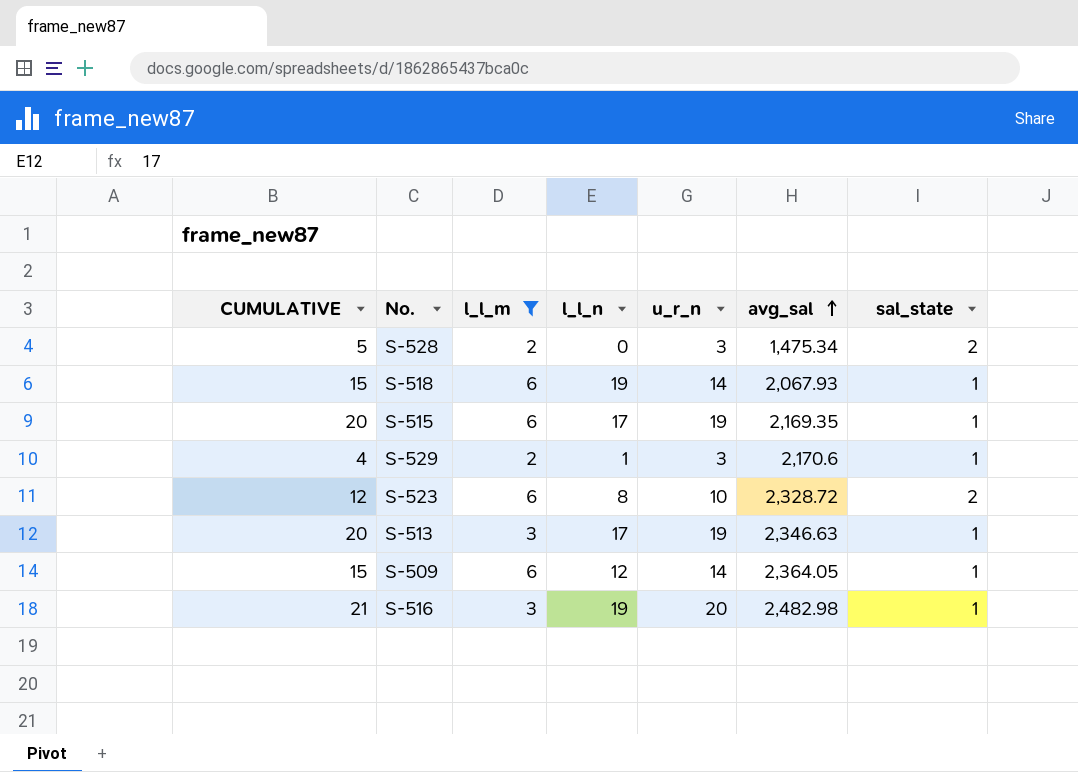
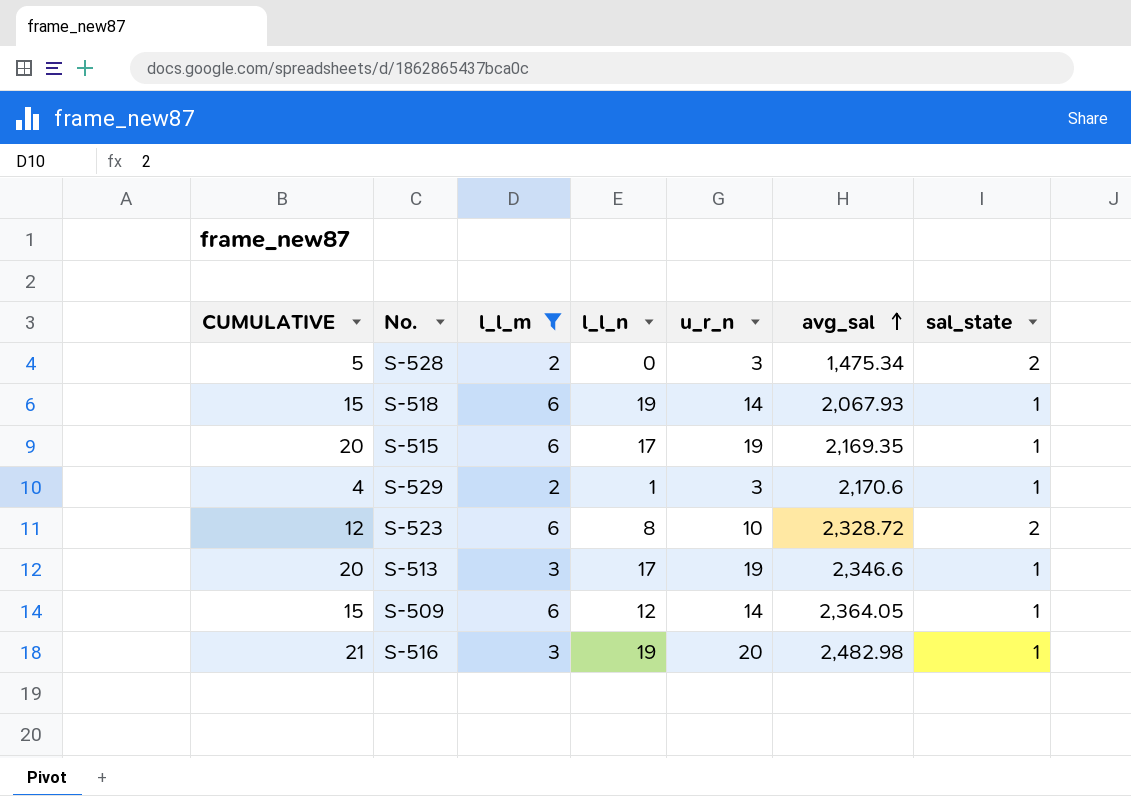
S-513 | avg_sal: 2,346.63 -> 2,346.6

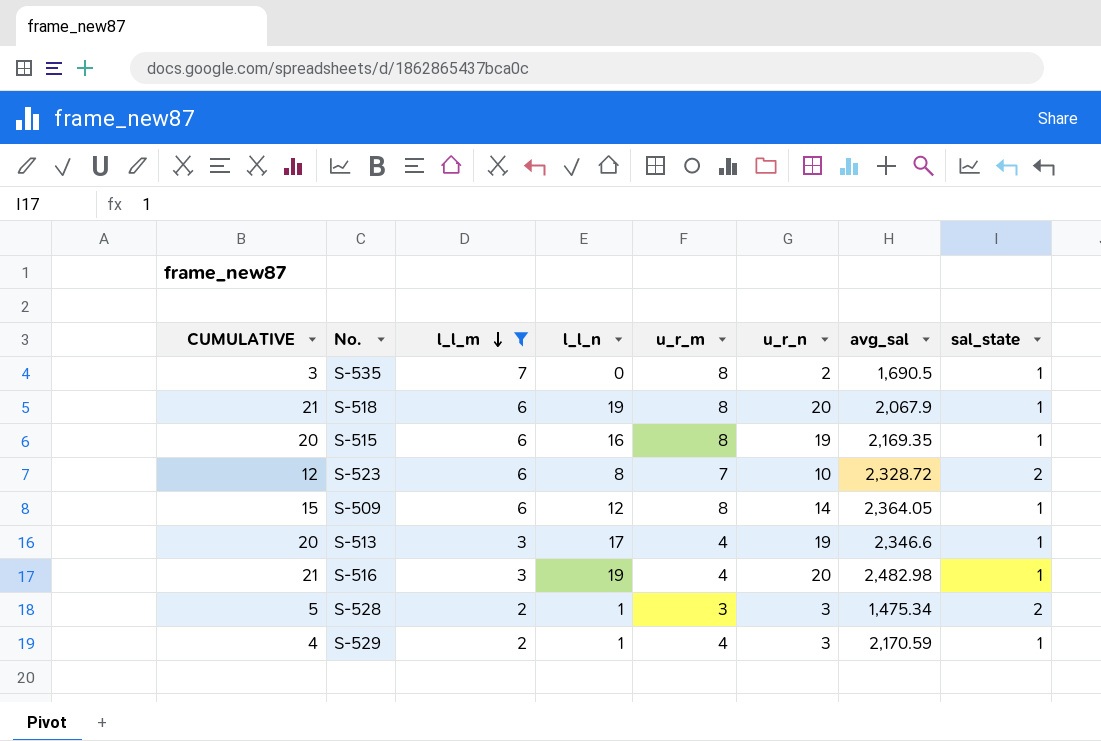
row order: avg_sal ascending -> l_l_m descending
column u_r_m | position: none -> 5
row S-535: none -> 3 | 7 | 0 | 8 | 2 | 1,690.5 | 1
S-518 | CUMULATIVE: 15 -> 21
S-518 | u_r_n: 14 -> 20
S-518 | avg_sal: 2,067.93 -> 2,067.9
S-515 | l_l_n: 17 -> 16
S-528 | l_l_n: 0 -> 1
S-529 | avg_sal: 2,170.6 -> 2,170.59

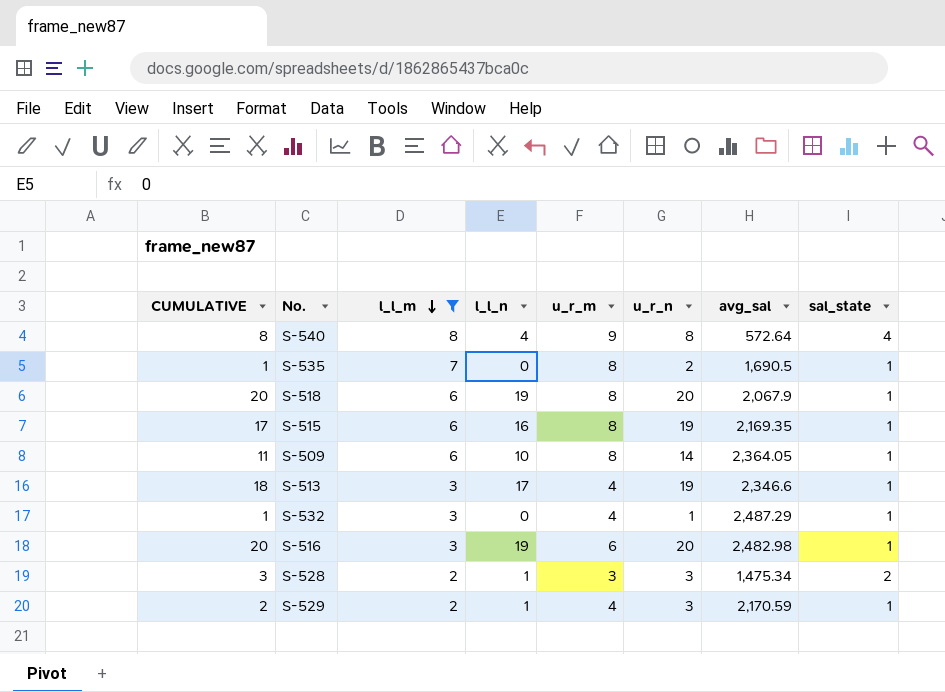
column CUMULATIVE | formula: [u_r_n] + [sal_state] -> [l_l_n] + [sal_state]
row S-523: 12 | 6 | 8 | 7 | 10 | 2,328.72 | 2 -> none
row S-540: none -> 8 | 8 | 4 | 9 | 8 | 572.64 | 4
S-509 | l_l_n: 12 -> 10
row S-532: none -> 1 | 3 | 0 | 4 | 1 | 2,487.29 | 1
S-516 | u_r_m: 4 -> 6

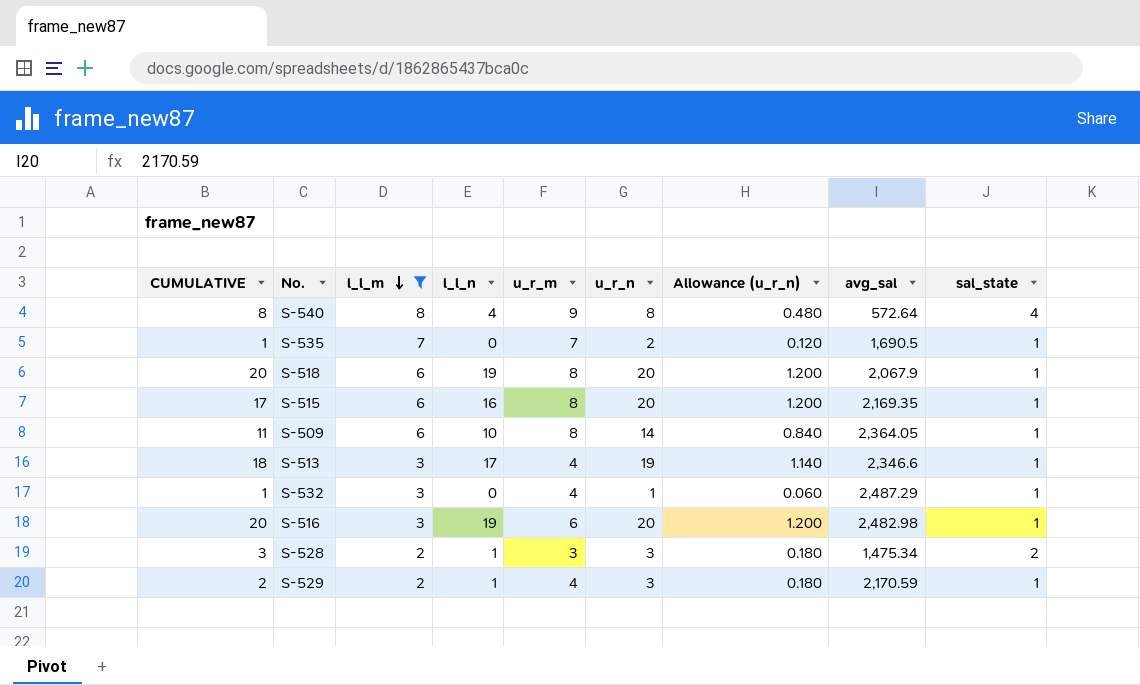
column Allowance (u_r_n) | formula: none -> [u_r_n] * 0.06
S-535 | u_r_m: 8 -> 7
S-515 | u_r_n: 19 -> 20

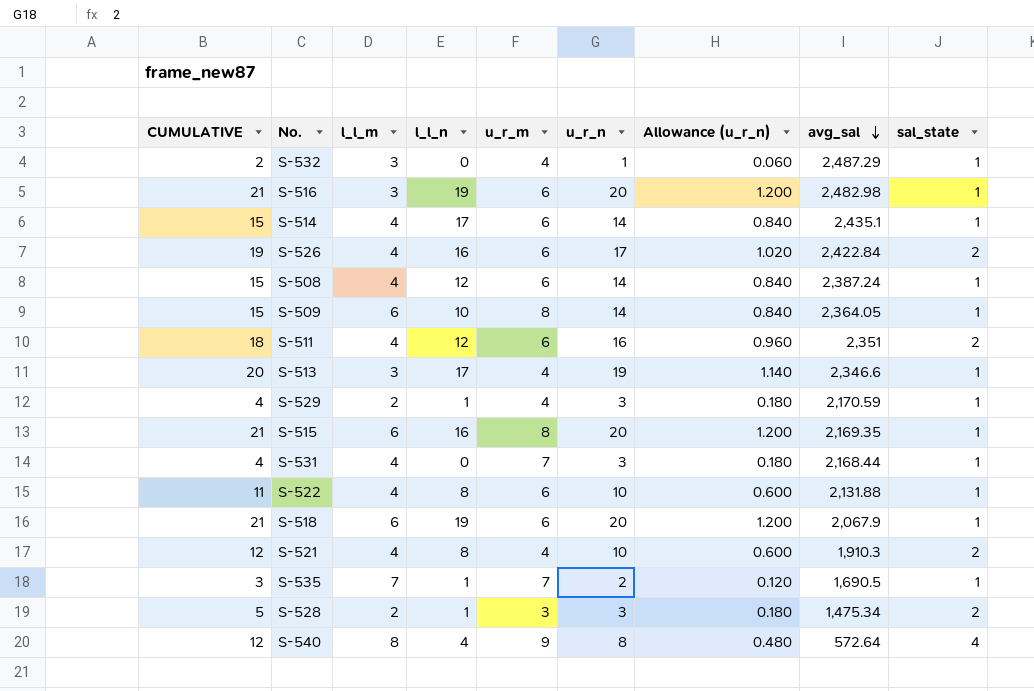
filter: l_l_m != 4 -> none
row order: l_l_m descending -> avg_sal descending
column CUMULATIVE | formula: [l_l_n] + [sal_state] -> [u_r_n] + [sal_state]
S-518 | u_r_m: 8 -> 6
S-535 | l_l_n: 0 -> 1

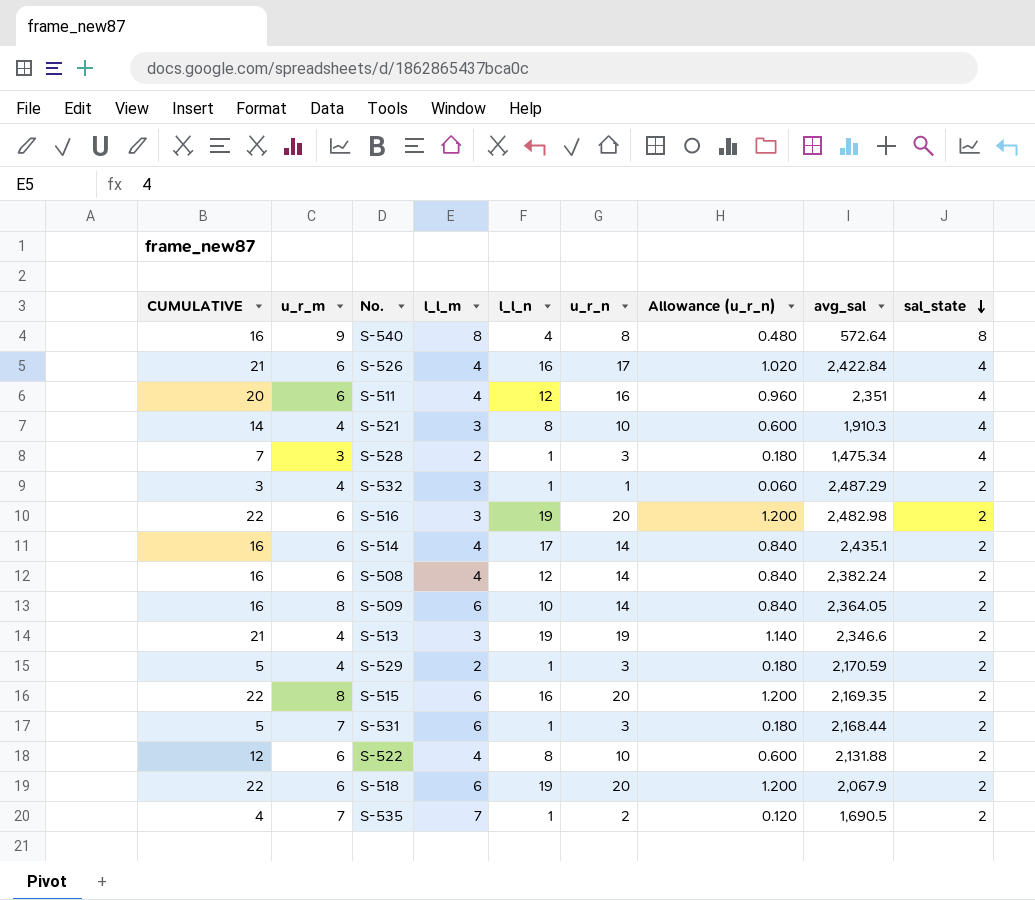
row order: avg_sal descending -> sal_state descending
column u_r_m | position: 5 -> 2
S-540 | CUMULATIVE: 12 -> 16
S-540 | sal_state: 4 -> 8
S-526 | CUMULATIVE: 19 -> 21
S-526 | sal_state: 2 -> 4
S-511 | CUMULATIVE: 18 -> 20
S-511 | sal_state: 2 -> 4
S-521 | CUMULATIVE: 12 -> 14
S-521 | l_l_m: 4 -> 3
S-521 | sal_state: 2 -> 4
S-528 | CUMULATIVE: 5 -> 7
S-528 | sal_state: 2 -> 4
S-532 | CUMULATIVE: 2 -> 3
S-532 | l_l_n: 0 -> 1
S-532 | sal_state: 1 -> 2
S-516 | CUMULATIVE: 21 -> 22
S-516 | sal_state: 1 -> 2
S-514 | CUMULATIVE: 15 -> 16
S-514 | sal_state: 1 -> 2
S-508 | CUMULATIVE: 15 -> 16
S-508 | avg_sal: 2,387.24 -> 2,382.24
S-508 | sal_state: 1 -> 2
S-509 | CUMULATIVE: 15 -> 16
S-509 | sal_state: 1 -> 2
S-513 | CUMULATIVE: 20 -> 21
S-513 | l_l_n: 17 -> 19
S-513 | sal_state: 1 -> 2
S-529 | CUMULATIVE: 4 -> 5
S-529 | sal_state: 1 -> 2
S-515 | CUMULATIVE: 21 -> 22
S-515 | sal_state: 1 -> 2
S-531 | CUMULATIVE: 4 -> 5
S-531 | l_l_m: 4 -> 6
S-531 | l_l_n: 0 -> 1
S-531 | sal_state: 1 -> 2
S-522 | CUMULATIVE: 11 -> 12
S-522 | sal_state: 1 -> 2
S-518 | CUMULATIVE: 21 -> 22
S-518 | sal_state: 1 -> 2
S-535 | CUMULATIVE: 3 -> 4
S-535 | sal_state: 1 -> 2

